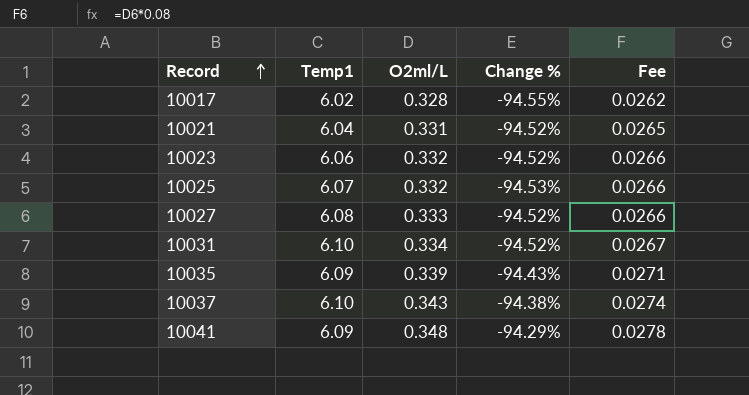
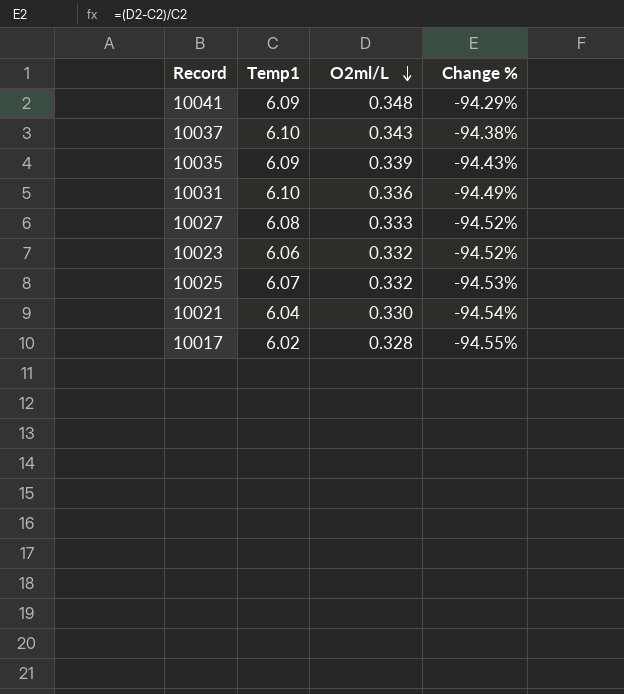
row order: Record ascending -> O2ml/L descending
column Fee | formula: [O2ml/L] * 0.08 -> none
10031 | O2ml/L: 0.334 -> 0.336
10031 | Change %: -94.52% -> -94.49%
10021 | O2ml/L: 0.331 -> 0.330
10021 | Change %: -94.52% -> -94.54%

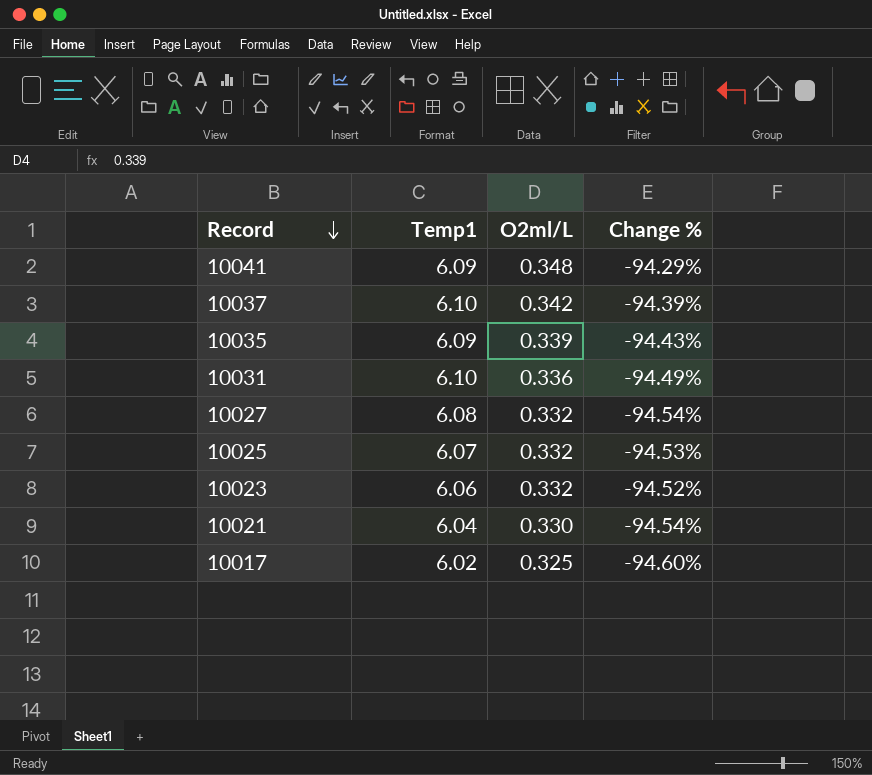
row order: O2ml/L descending -> Record descending
10037 | O2ml/L: 0.343 -> 0.342
10037 | Change %: -94.38% -> -94.39%
10027 | O2ml/L: 0.333 -> 0.332
10027 | Change %: -94.52% -> -94.54%
10017 | O2ml/L: 0.328 -> 0.325
10017 | Change %: -94.55% -> -94.60%

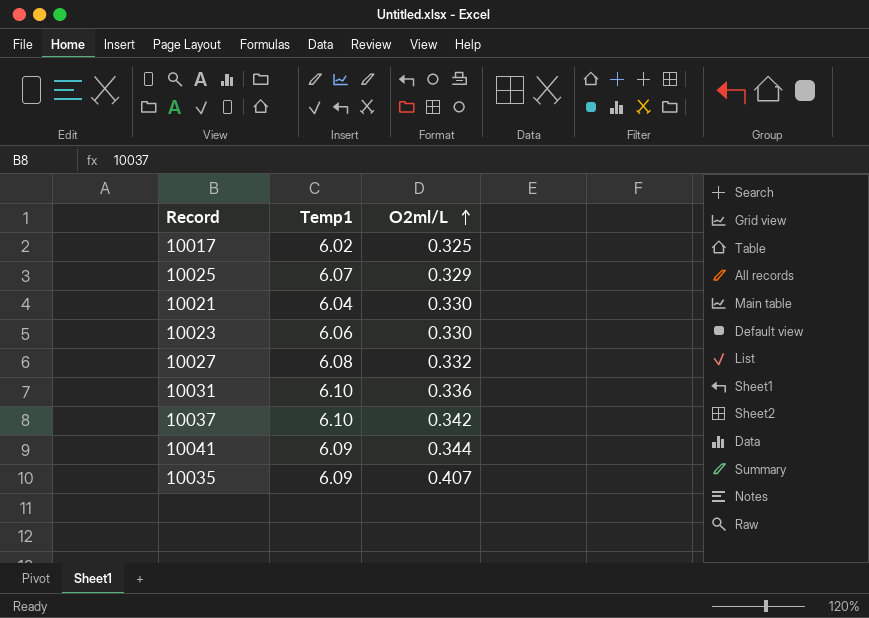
row order: Record descending -> O2ml/L ascending
column Change % | formula: ([O2ml/L] - [Temp1]) / [Temp1] -> none
10025 | O2ml/L: 0.332 -> 0.329
10023 | O2ml/L: 0.332 -> 0.330
10041 | O2ml/L: 0.348 -> 0.344
10035 | O2ml/L: 0.339 -> 0.407

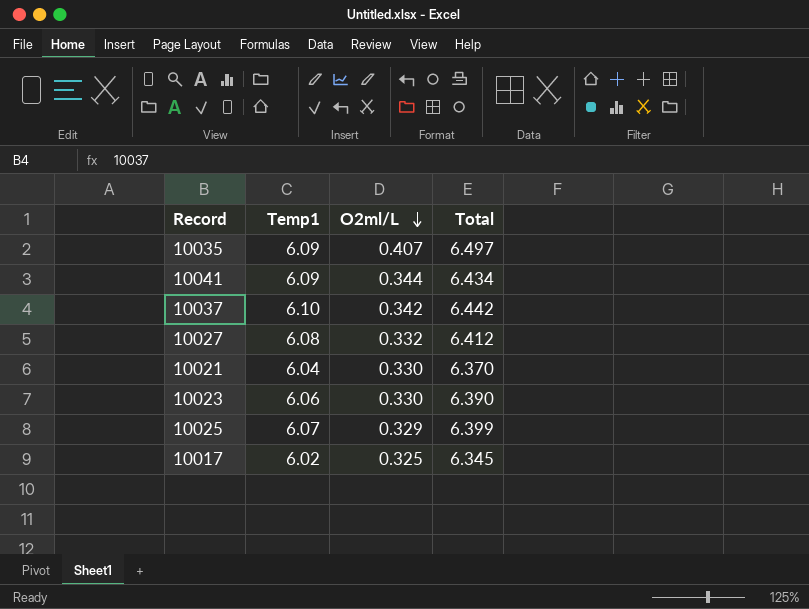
row order: O2ml/L ascending -> O2ml/L descending
column Total | formula: none -> [Temp1] + [O2ml/L]
row 10031: 6.10 | 0.336 -> none

